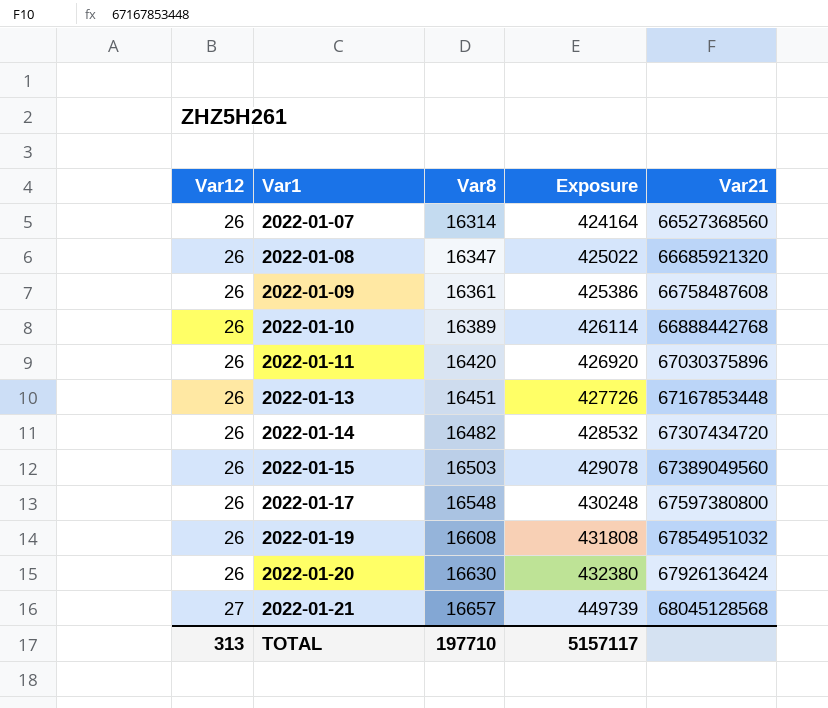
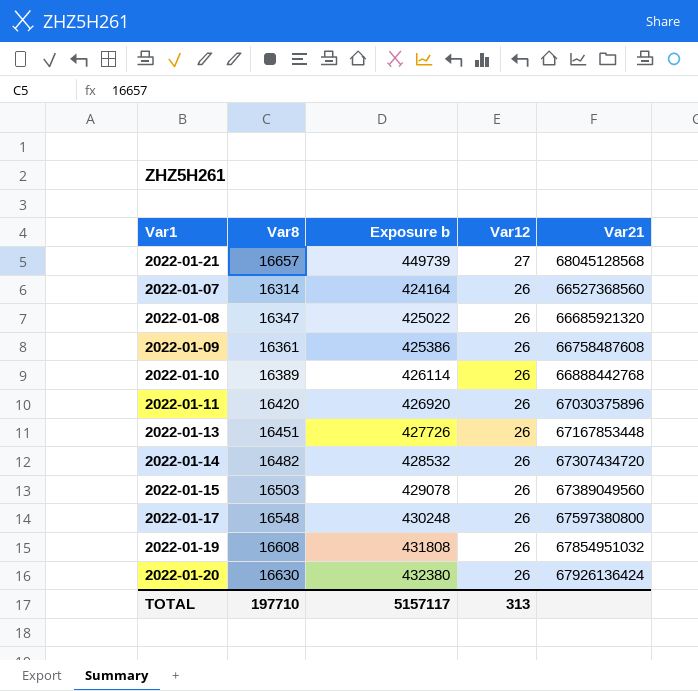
row order: Var12 ascending -> Var12 descending
column name: Exposure -> Exposure b
column Var12 | position: 1 -> 4

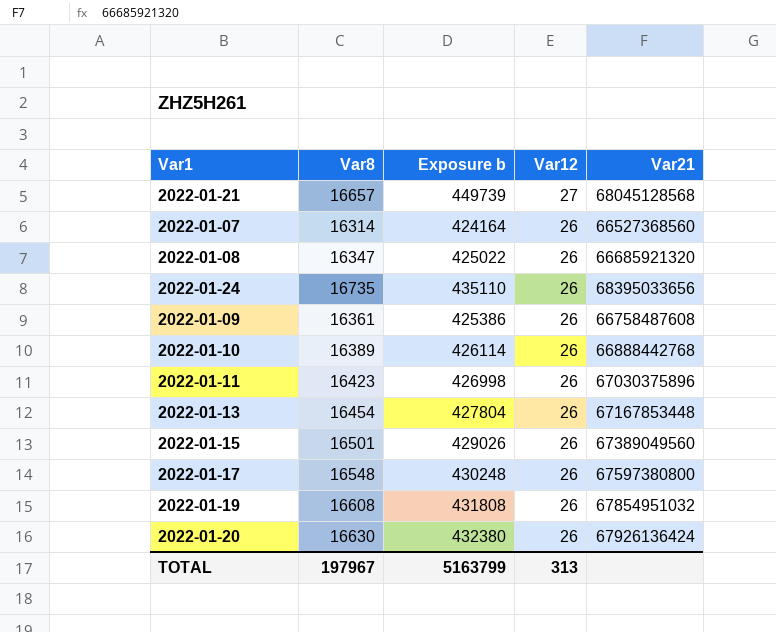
row 2022-01-14: 16482 | 428532 | 26 | 67307434720 -> none
row 2022-01-24: none -> 16735 | 435110 | 26 | 68395033656
2022-01-11 | Var8: 16420 -> 16423
2022-01-11 | Exposure b: 426920 -> 426998
2022-01-13 | Var8: 16451 -> 16454
2022-01-13 | Exposure b: 427726 -> 427804
2022-01-15 | Var8: 16503 -> 16501
2022-01-15 | Exposure b: 429078 -> 429026
TOTAL | Var8: 197710 -> 197967
TOTAL | Exposure b: 5157117 -> 5163799

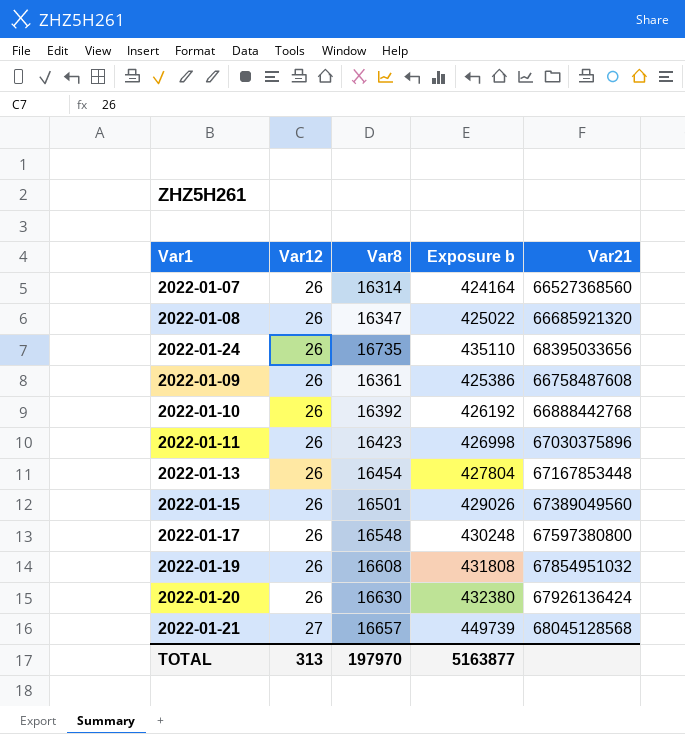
row order: Var12 descending -> Var12 ascending
column Var12 | position: 4 -> 2
2022-01-10 | Var8: 16389 -> 16392
2022-01-10 | Exposure b: 426114 -> 426192
TOTAL | Var8: 197967 -> 197970
TOTAL | Exposure b: 5163799 -> 5163877

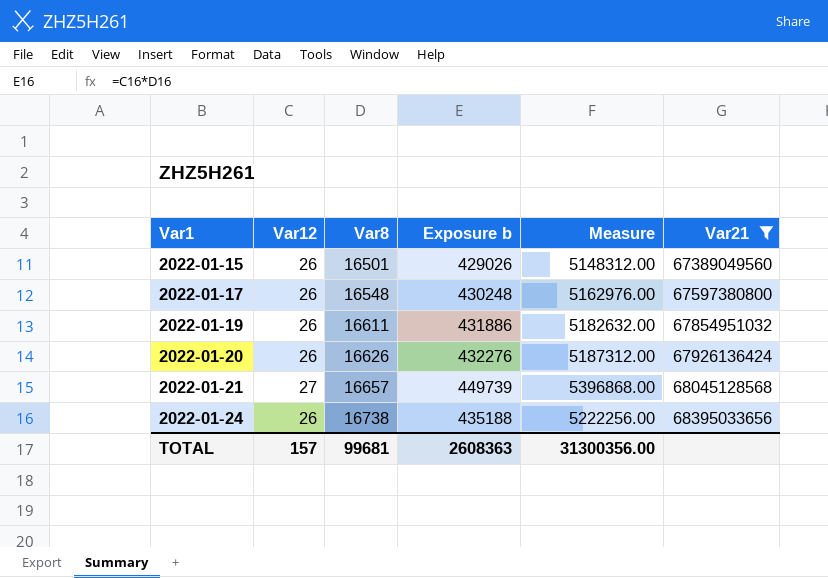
filter: none -> Var21 >= 67389049560
row order: Var12 ascending -> Var1 ascending
column Measure | formula: none -> [Exposure b] * 12
2022-01-19 | Var8: 16608 -> 16611
2022-01-19 | Exposure b: 431808 -> 431886
2022-01-20 | Var8: 16630 -> 16626
2022-01-20 | Exposure b: 432380 -> 432276
2022-01-24 | Var8: 16735 -> 16738
2022-01-24 | Exposure b: 435110 -> 435188
TOTAL | Var12: 313 -> 157
TOTAL | Var8: 197970 -> 99681
TOTAL | Exposure b: 5163877 -> 2608363

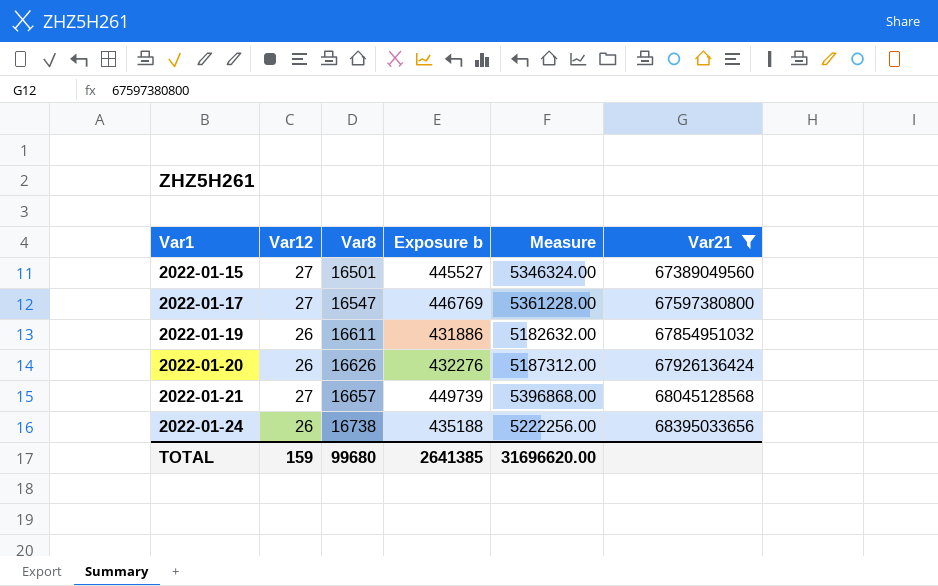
2022-01-15 | Var12: 26 -> 27
2022-01-15 | Exposure b: 429026 -> 445527
2022-01-15 | Measure: 5148312.00 -> 5346324.00
2022-01-17 | Var12: 26 -> 27
2022-01-17 | Var8: 16548 -> 16547
2022-01-17 | Exposure b: 430248 -> 446769
2022-01-17 | Measure: 5162976.00 -> 5361228.00
TOTAL | Var12: 157 -> 159
TOTAL | Var8: 99681 -> 99680
TOTAL | Exposure b: 2608363 -> 2641385
TOTAL | Measure: 31300356.00 -> 31696620.00

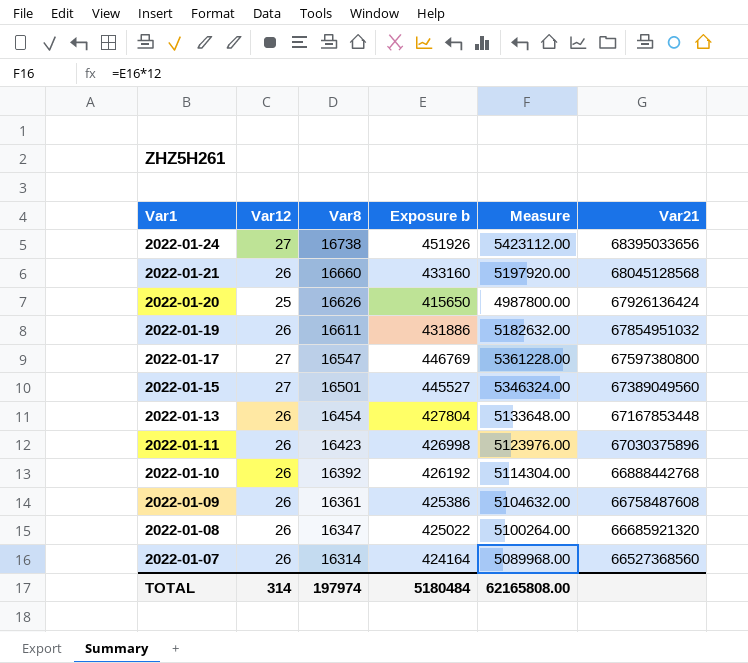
filter: Var21 >= 67389049560 -> none
row order: Var1 ascending -> Var1 descending
2022-01-24 | Var12: 26 -> 27
2022-01-24 | Exposure b: 435188 -> 451926
2022-01-24 | Measure: 5222256.00 -> 5423112.00
2022-01-21 | Var12: 27 -> 26
2022-01-21 | Var8: 16657 -> 16660
2022-01-21 | Exposure b: 449739 -> 433160
2022-01-21 | Measure: 5396868.00 -> 5197920.00
2022-01-20 | Var12: 26 -> 25
2022-01-20 | Exposure b: 432276 -> 415650
2022-01-20 | Measure: 5187312.00 -> 4987800.00
TOTAL | Var12: 159 -> 314
TOTAL | Var8: 99680 -> 197974
TOTAL | Exposure b: 2641385 -> 5180484
TOTAL | Measure: 31696620.00 -> 62165808.00

